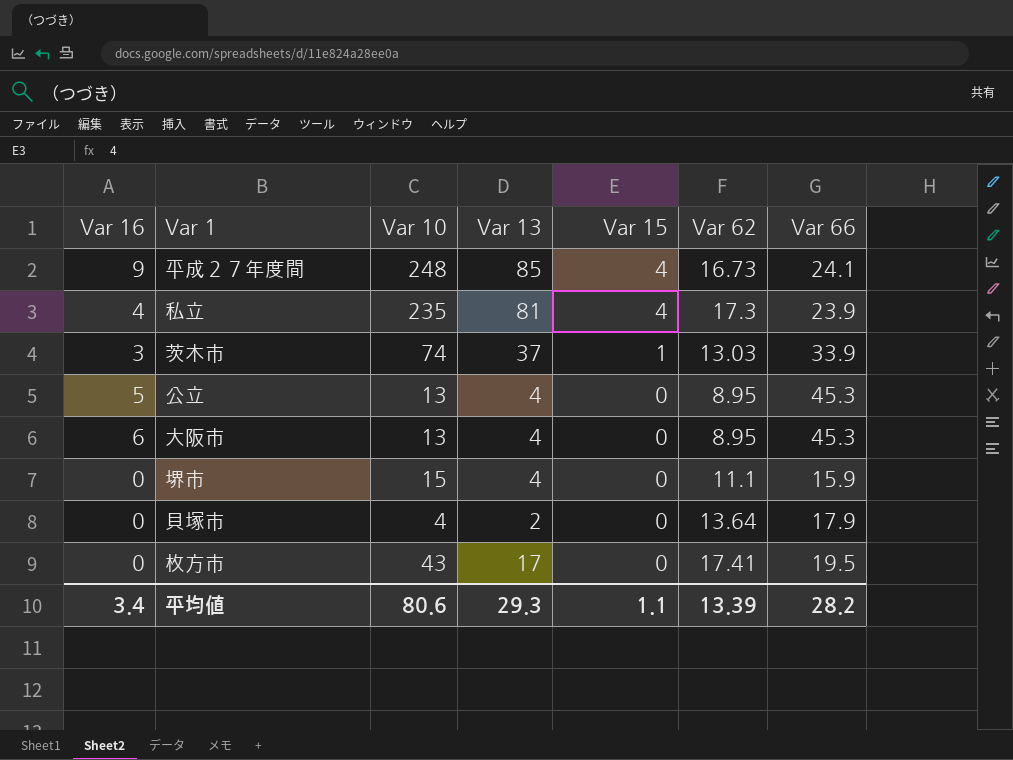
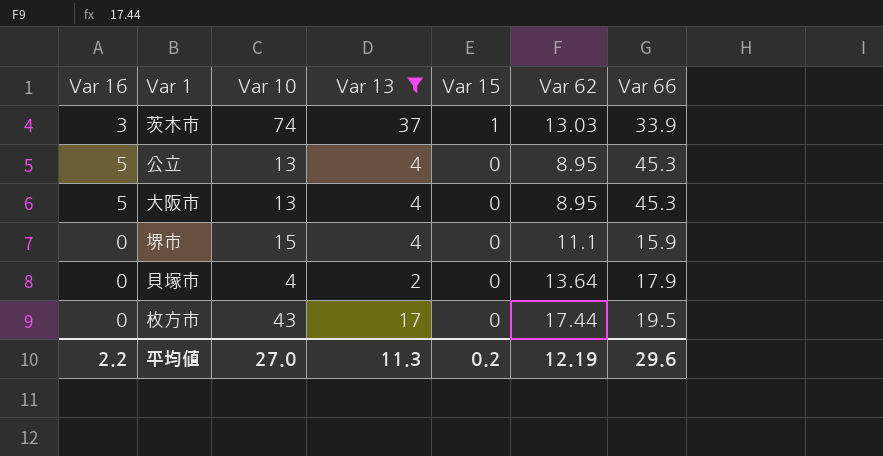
filter: none -> Var 13 <= 37
大阪市 | Var 16: 6 -> 5
枚方市 | Var 62: 17.41 -> 17.44
平均値 | Var 16: 3.4 -> 2.2
平均値 | Var 10: 80.6 -> 27.0
平均値 | Var 13: 29.3 -> 11.3
平均値 | Var 15: 1.1 -> 0.2
平均値 | Var 62: 13.39 -> 12.19
平均値 | Var 66: 28.2 -> 29.6

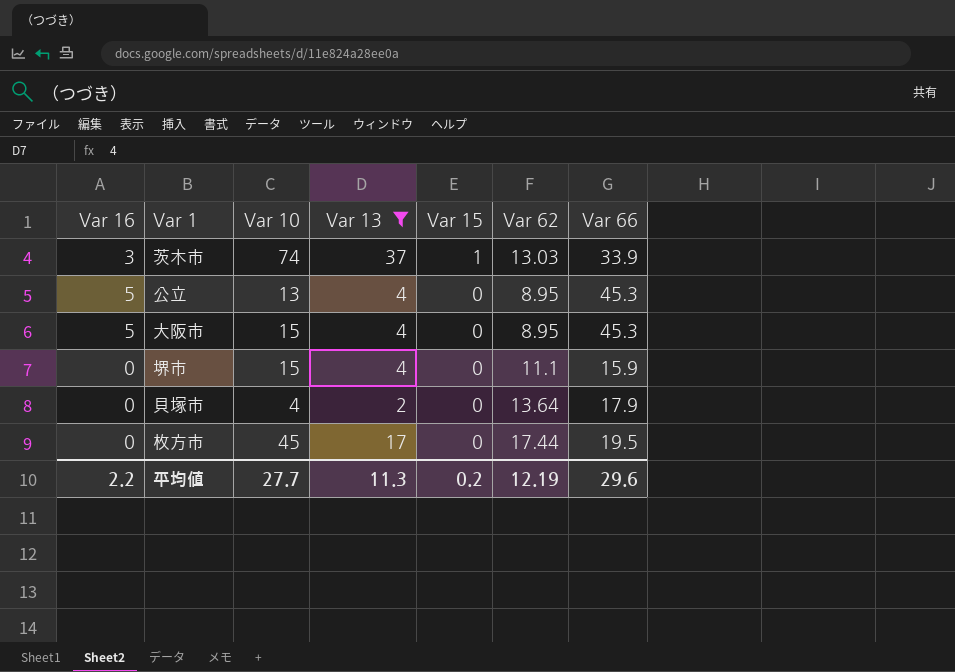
大阪市 | Var 10: 13 -> 15
枚方市 | Var 10: 43 -> 45
平均値 | Var 10: 27.0 -> 27.7

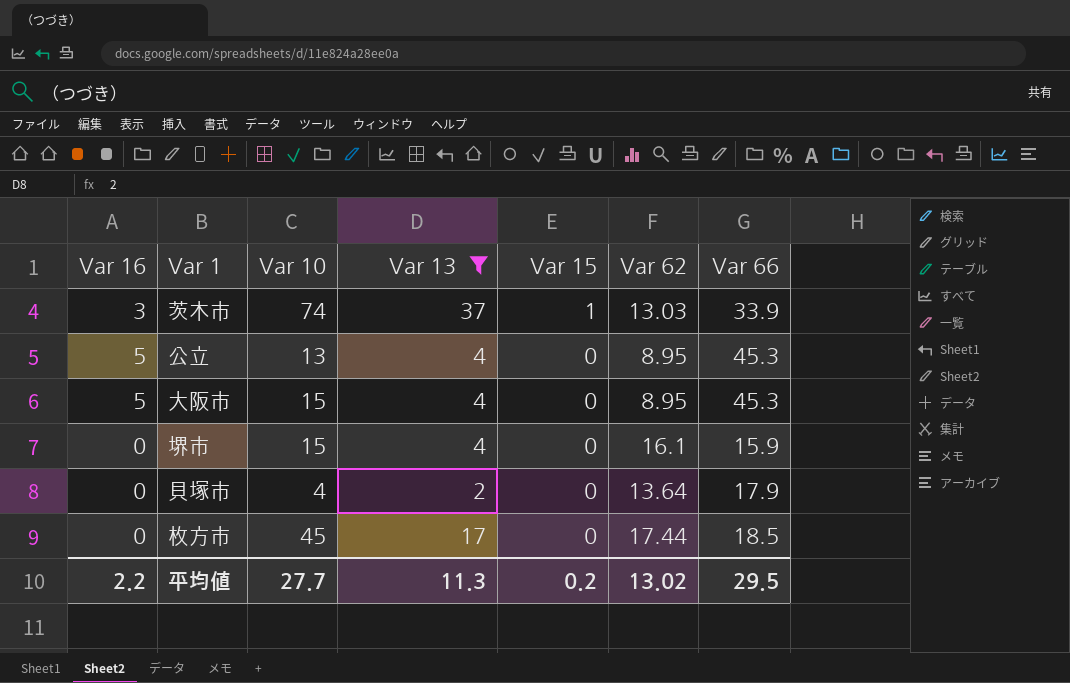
堺市 | Var 62: 11.1 -> 16.1
枚方市 | Var 66: 19.5 -> 18.5
平均値 | Var 62: 12.19 -> 13.02
平均値 | Var 66: 29.6 -> 29.5

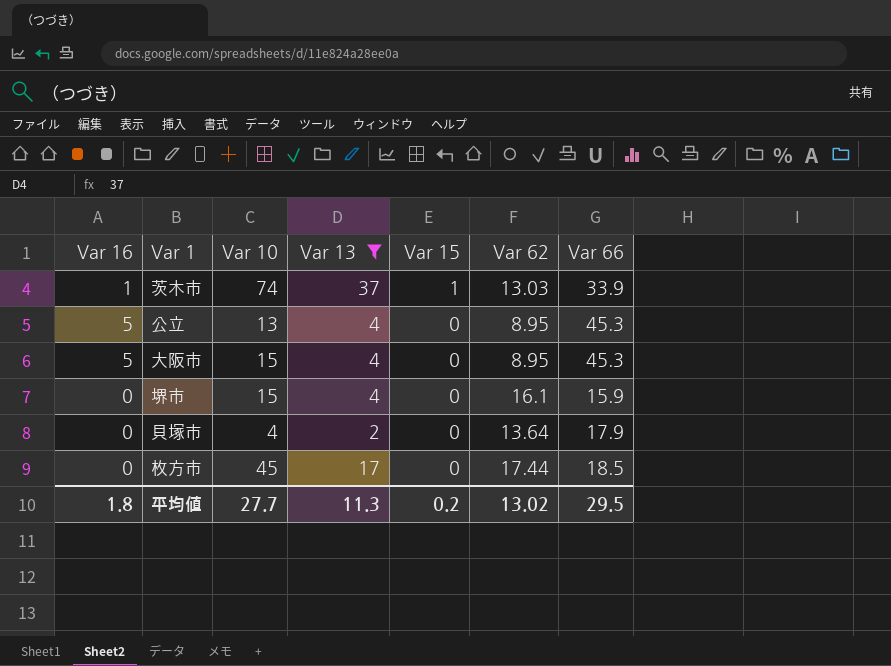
茨木市 | Var 16: 3 -> 1
平均値 | Var 16: 2.2 -> 1.8

